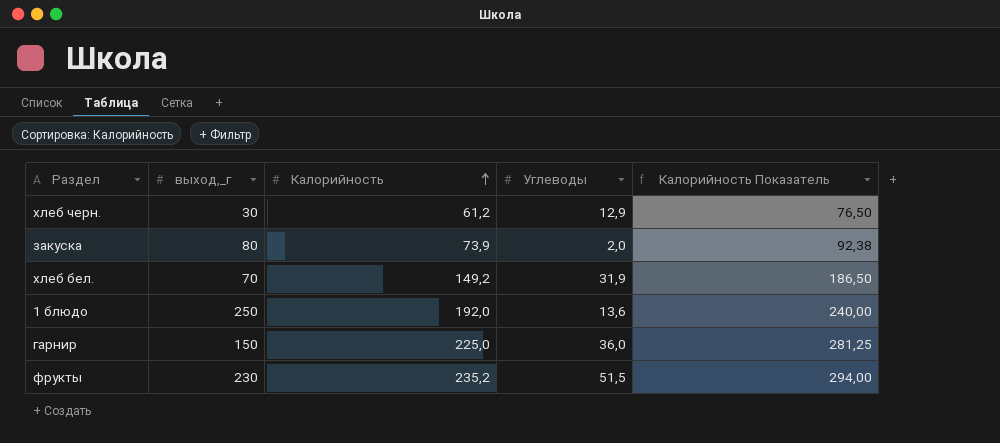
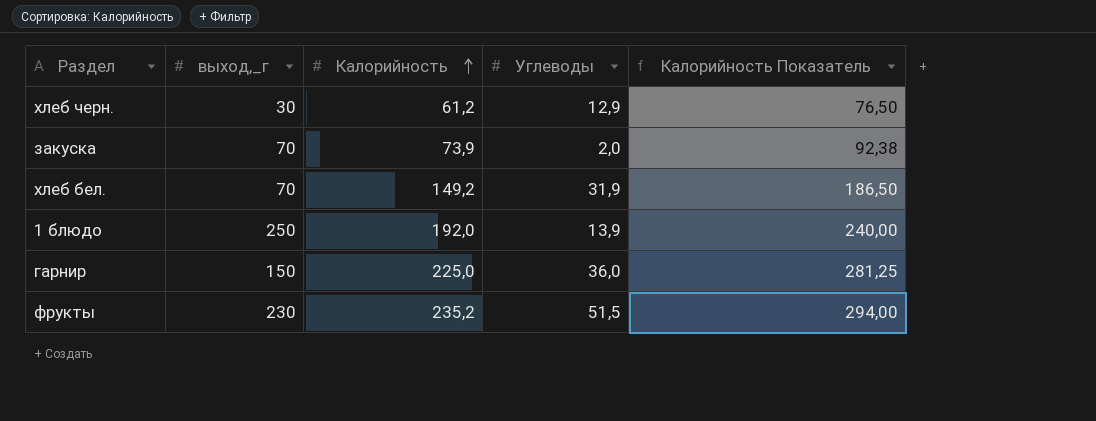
закуска | выход,_г: 80 -> 70
1 блюдо | Углеводы: 13,6 -> 13,9

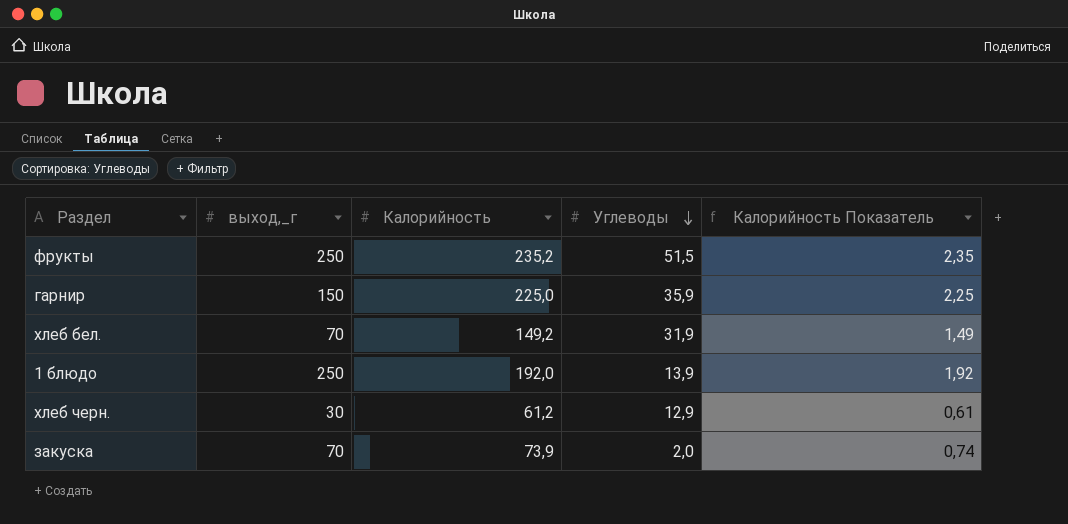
row order: Калорийность ascending -> Углеводы descending
column Калорийность Показатель | formula: [Калорийность] * 1,25 -> [Калорийность] * 0,01
фрукты | выход,_г: 230 -> 250
гарнир | Углеводы: 36,0 -> 35,9

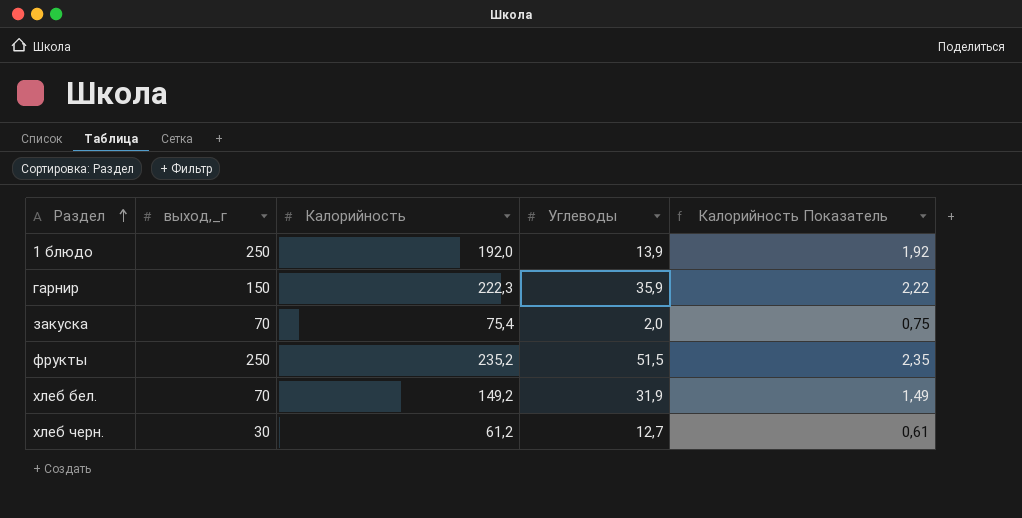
row order: Углеводы descending -> Раздел ascending
гарнир | Калорийность: 225,0 -> 222,3
гарнир | Калорийность Показатель: 2,25 -> 2,22
закуска | Калорийность: 73,9 -> 75,4
закуска | Калорийность Показатель: 0,74 -> 0,75
хлеб черн. | Углеводы: 12,9 -> 12,7

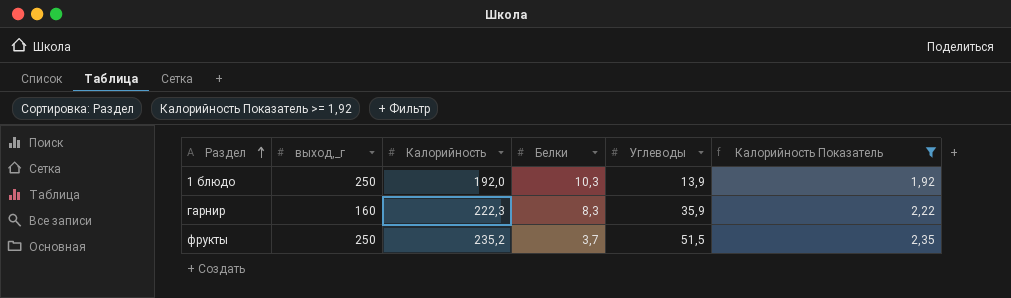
filter: none -> Калорийность Показатель >= 1,92
column Белки | position: none -> 4
гарнир | выход,_г: 150 -> 160

